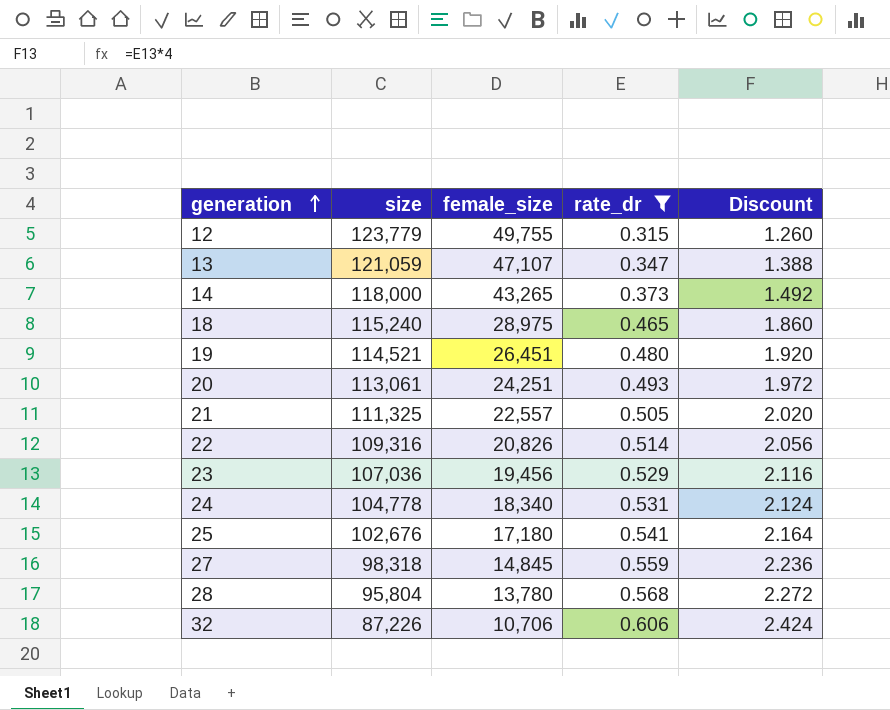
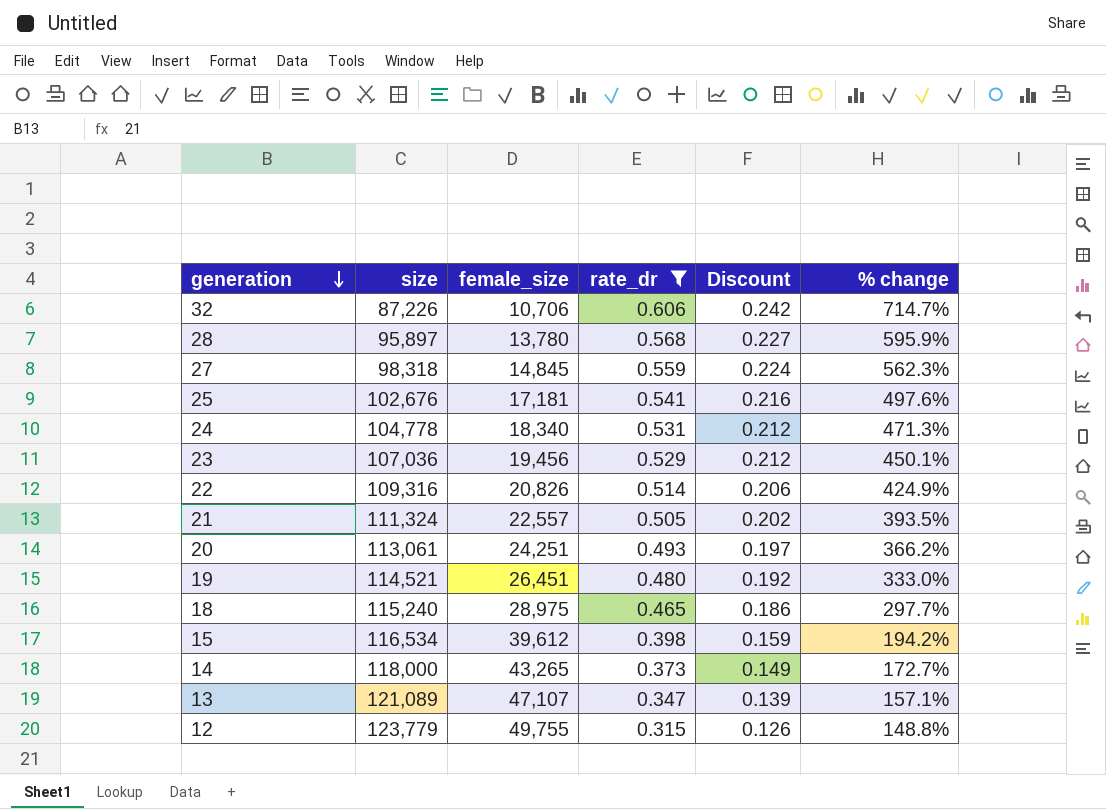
row order: generation ascending -> generation descending
column Discount | formula: [rate_dr] * 4 -> [rate_dr] * 0.4
column % change | formula: none -> ([size] - [female_size]) / [female_size]
28 | size: 95,804 -> 95,897
25 | female_size: 17,180 -> 17,181
21 | size: 111,325 -> 111,324
row 15: none -> 116,534 | 39,612 | 0.398 | 0.159 | 194.2%
13 | size: 121,059 -> 121,089

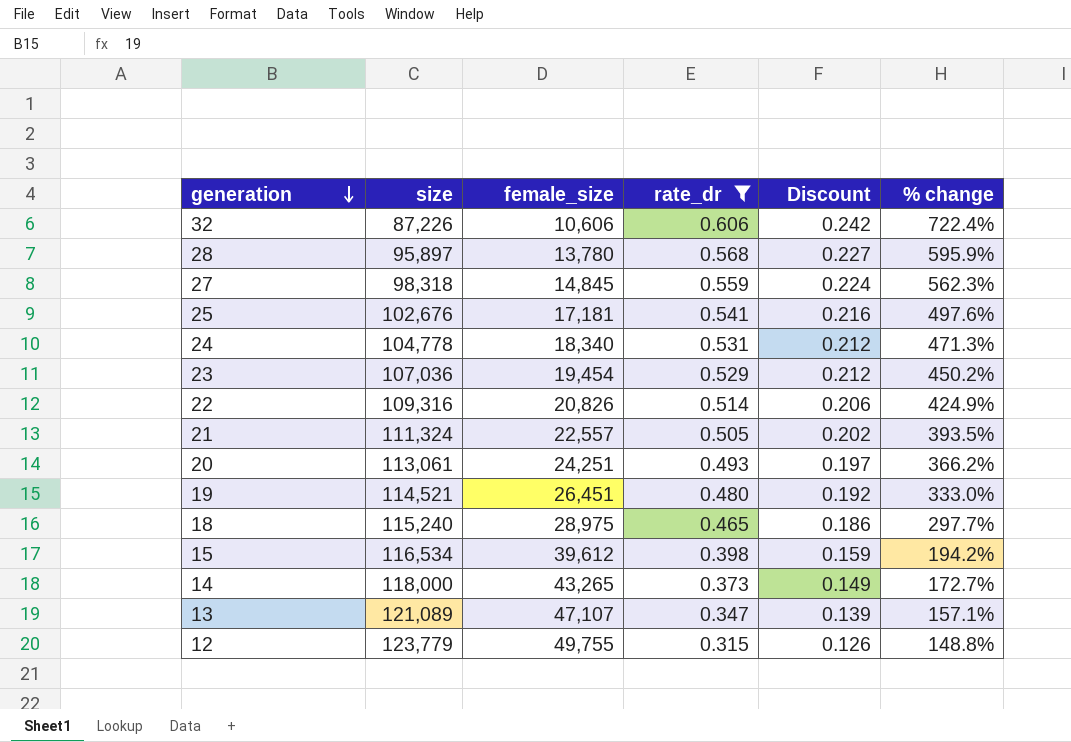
32 | female_size: 10,706 -> 10,606
32 | % change: 714.7% -> 722.4%
23 | female_size: 19,456 -> 19,454
23 | % change: 450.1% -> 450.2%

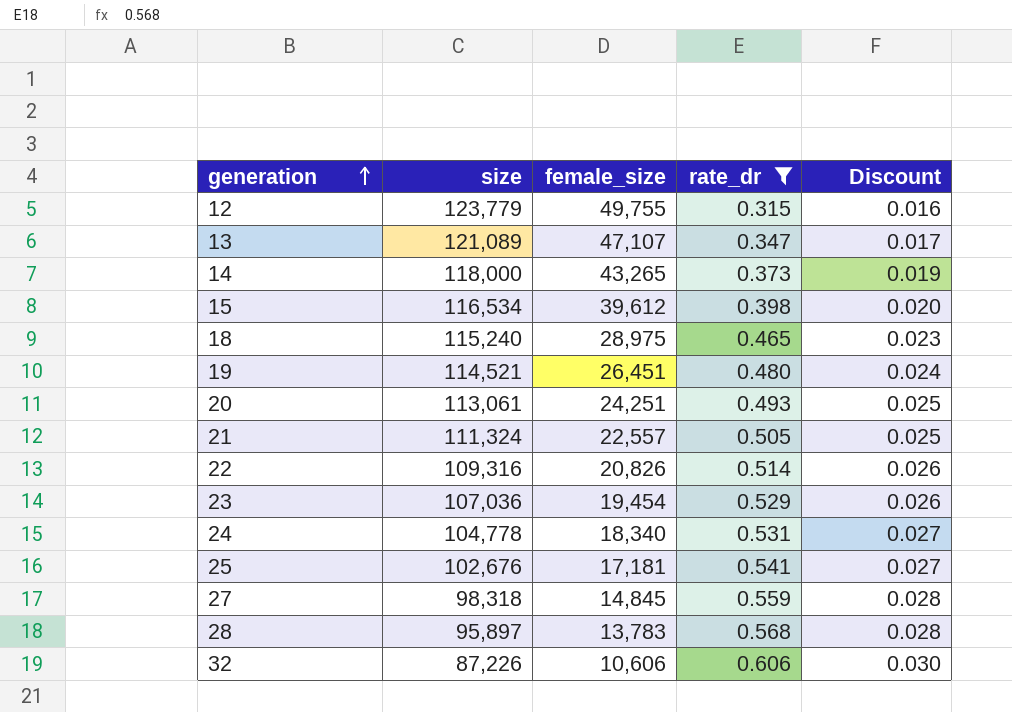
row order: generation descending -> generation ascending
column % change | formula: ([size] - [female_size]) / [female_size] -> none
column Discount | formula: [rate_dr] * 0.4 -> [rate_dr] * 0.05
28 | female_size: 13,780 -> 13,783

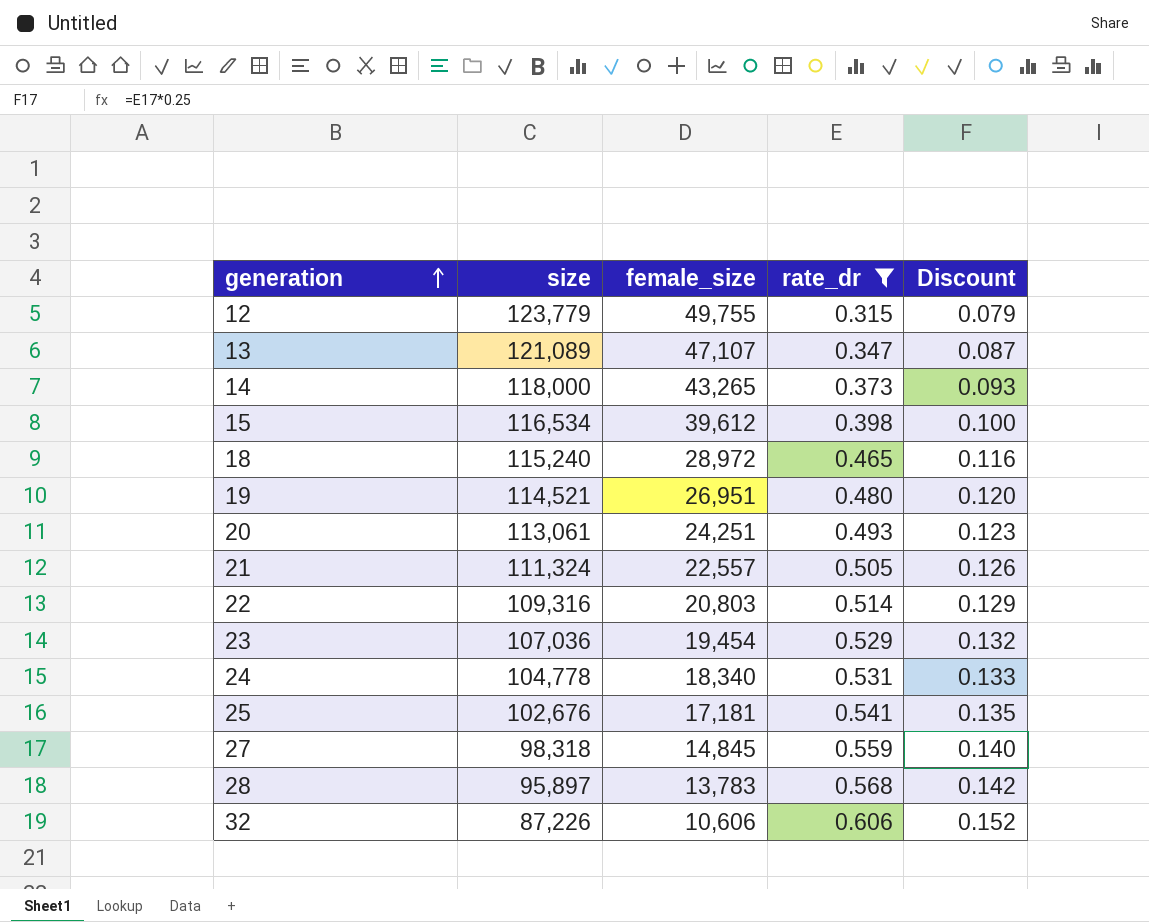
column Discount | formula: [rate_dr] * 0.05 -> [rate_dr] * 0.25
18 | female_size: 28,975 -> 28,972
19 | female_size: 26,451 -> 26,951
22 | female_size: 20,826 -> 20,803

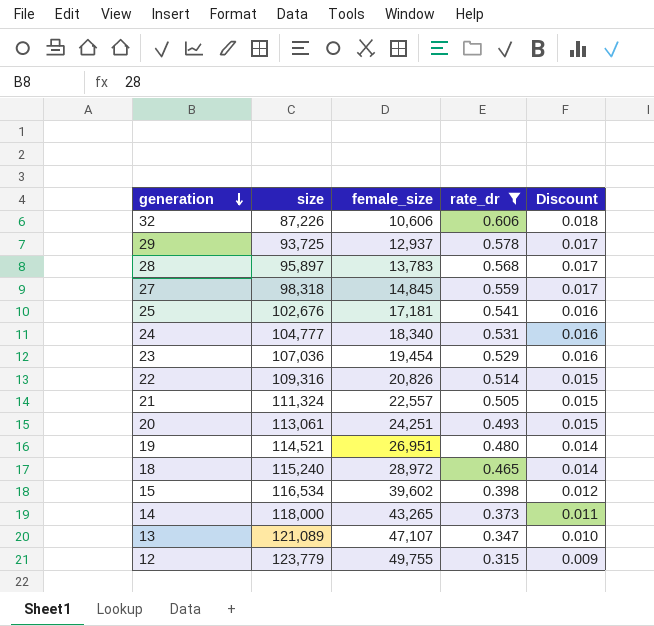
row order: generation ascending -> generation descending
column Discount | formula: [rate_dr] * 0.25 -> [rate_dr] * 0.03
row 29: none -> 93,725 | 12,937 | 0.578 | 0.017
24 | size: 104,778 -> 104,777
22 | female_size: 20,803 -> 20,826
15 | female_size: 39,612 -> 39,602

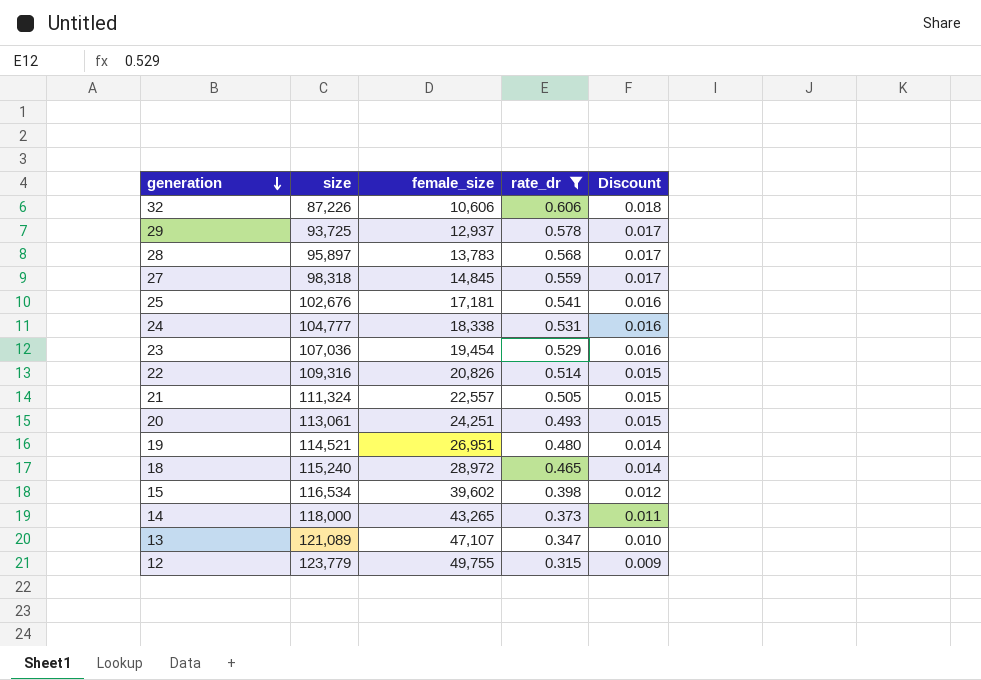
24 | female_size: 18,340 -> 18,338

